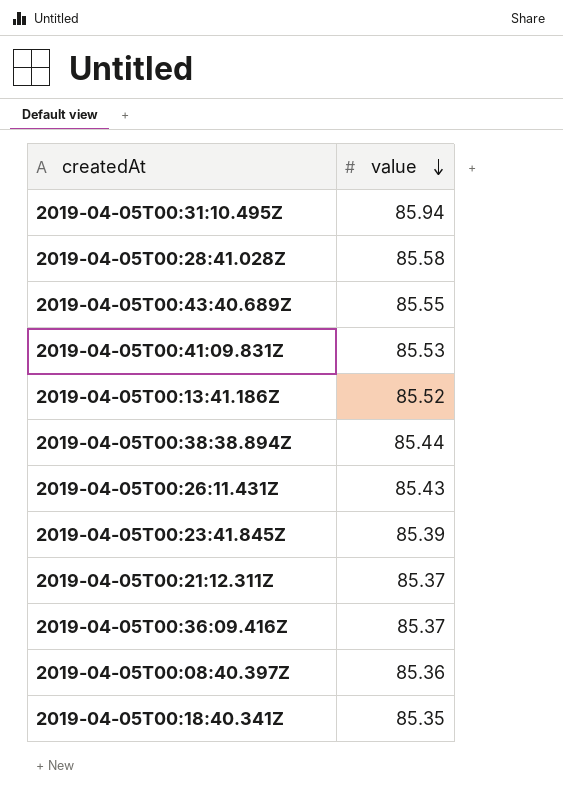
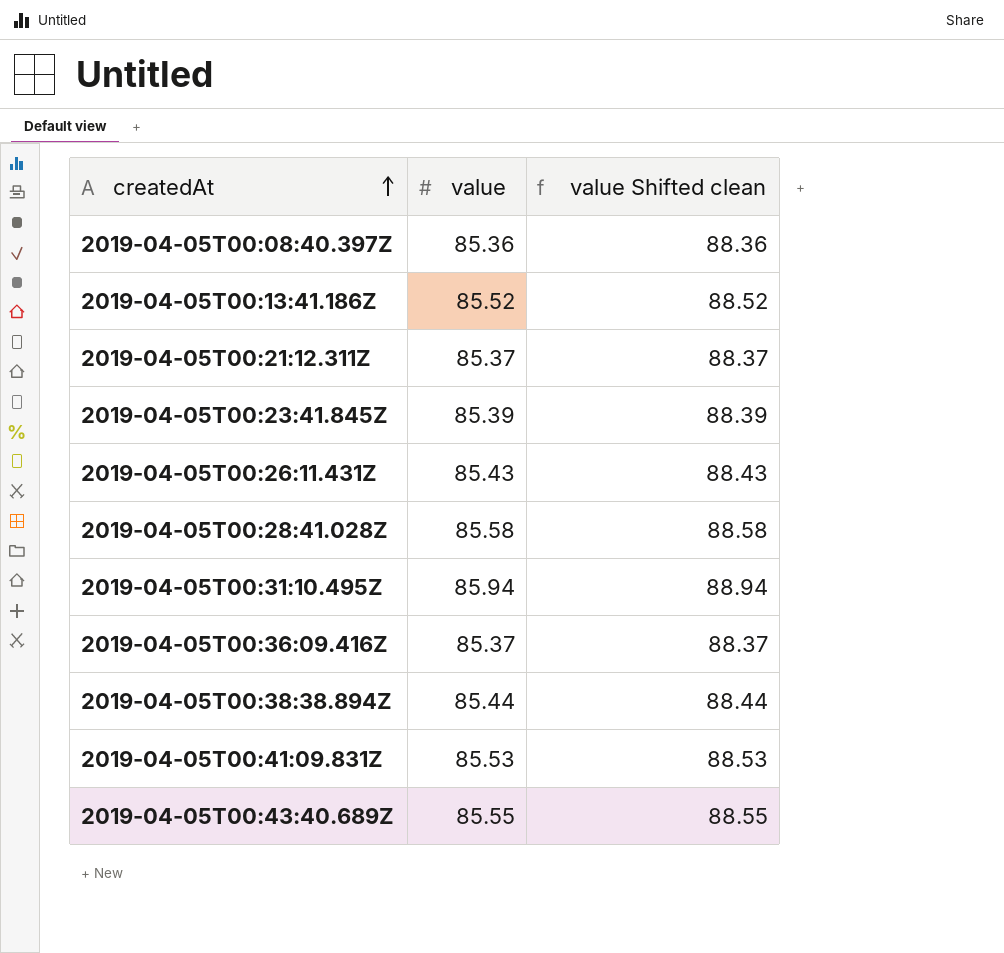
row order: value descending -> createdAt ascending
column value Shifted clean | formula: none -> [value] + 3
row 2019-04-05T00:18:40.341Z: 85.35 -> none

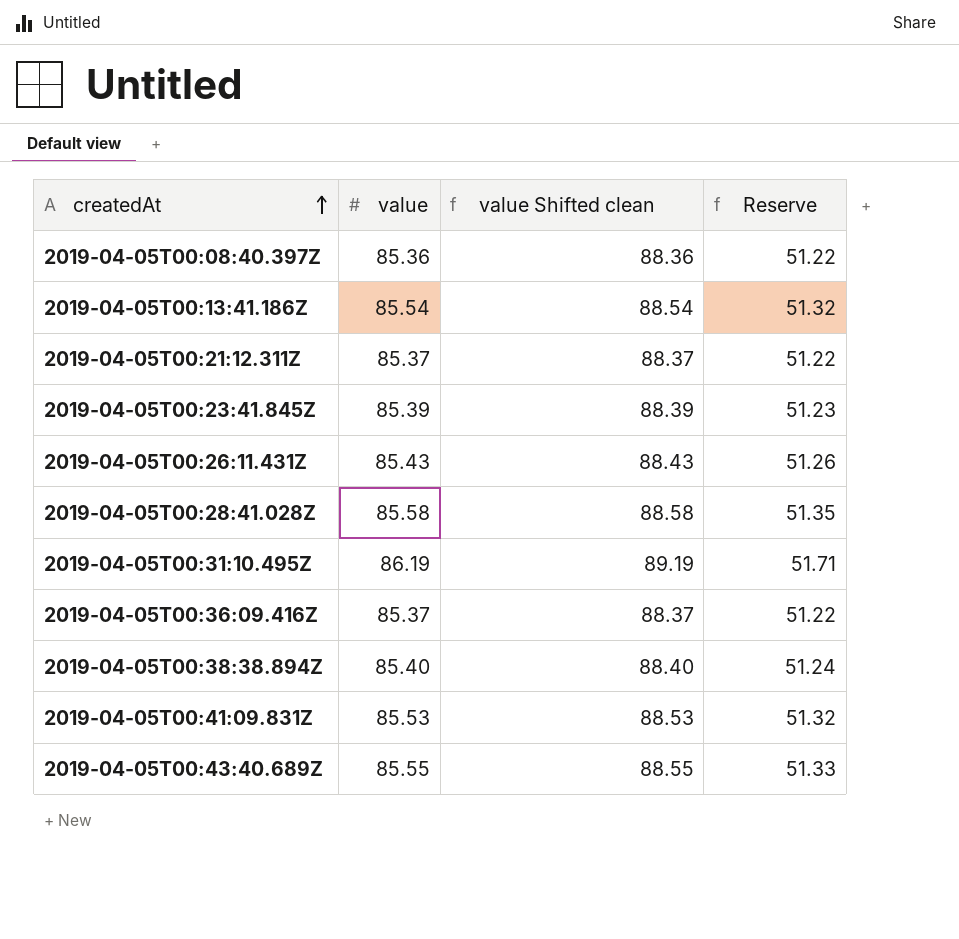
column Reserve | formula: none -> [value] * 0.6
2019-04-05T00:13:41.186Z | value: 85.52 -> 85.54
2019-04-05T00:13:41.186Z | value Shifted clean: 88.52 -> 88.54
2019-04-05T00:31:10.495Z | value: 85.94 -> 86.19
2019-04-05T00:31:10.495Z | value Shifted clean: 88.94 -> 89.19
2019-04-05T00:38:38.894Z | value: 85.44 -> 85.40
2019-04-05T00:38:38.894Z | value Shifted clean: 88.44 -> 88.40

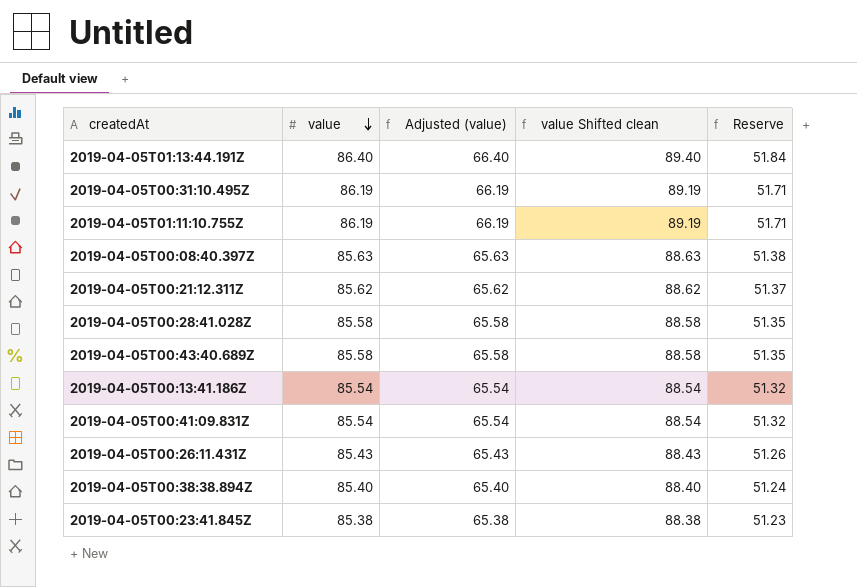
row order: createdAt ascending -> value descending
column Adjusted (value) | formula: none -> [value] - 20
row 2019-04-05T00:36:09.416Z: 85.37 | 88.37 | 51.22 -> none
row 2019-04-05T01:13:44.191Z: none -> 86.40 | 66.40 | 89.40 | 51.84
row 2019-04-05T01:11:10.755Z: none -> 86.19 | 66.19 | 89.19 | 51.71
2019-04-05T00:08:40.397Z | value: 85.36 -> 85.63
2019-04-05T00:08:40.397Z | value Shifted clean: 88.36 -> 88.63
2019-04-05T00:08:40.397Z | Reserve: 51.22 -> 51.38
2019-04-05T00:21:12.311Z | value: 85.37 -> 85.62
2019-04-05T00:21:12.311Z | value Shifted clean: 88.37 -> 88.62
2019-04-05T00:21:12.311Z | Reserve: 51.22 -> 51.37
2019-04-05T00:43:40.689Z | value: 85.55 -> 85.58
2019-04-05T00:43:40.689Z | value Shifted clean: 88.55 -> 88.58
2019-04-05T00:43:40.689Z | Reserve: 51.33 -> 51.35
2019-04-05T00:41:09.831Z | value: 85.53 -> 85.54
2019-04-05T00:41:09.831Z | value Shifted clean: 88.53 -> 88.54
2019-04-05T00:23:41.845Z | value: 85.39 -> 85.38
2019-04-05T00:23:41.845Z | value Shifted clean: 88.39 -> 88.38

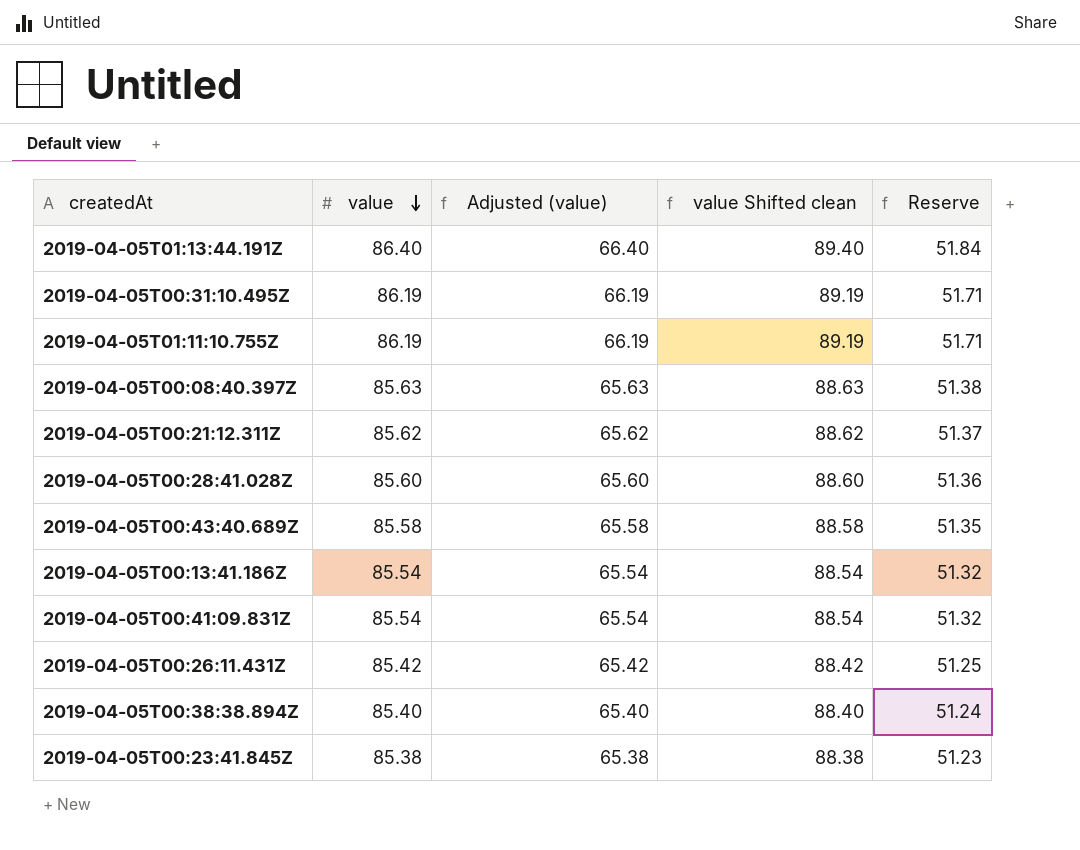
2019-04-05T00:28:41.028Z | value: 85.58 -> 85.60
2019-04-05T00:28:41.028Z | Adjusted (value): 65.58 -> 65.60
2019-04-05T00:28:41.028Z | value Shifted clean: 88.58 -> 88.60
2019-04-05T00:28:41.028Z | Reserve: 51.35 -> 51.36
2019-04-05T00:26:11.431Z | value: 85.43 -> 85.42
2019-04-05T00:26:11.431Z | Adjusted (value): 65.43 -> 65.42
2019-04-05T00:26:11.431Z | value Shifted clean: 88.43 -> 88.42
2019-04-05T00:26:11.431Z | Reserve: 51.26 -> 51.25

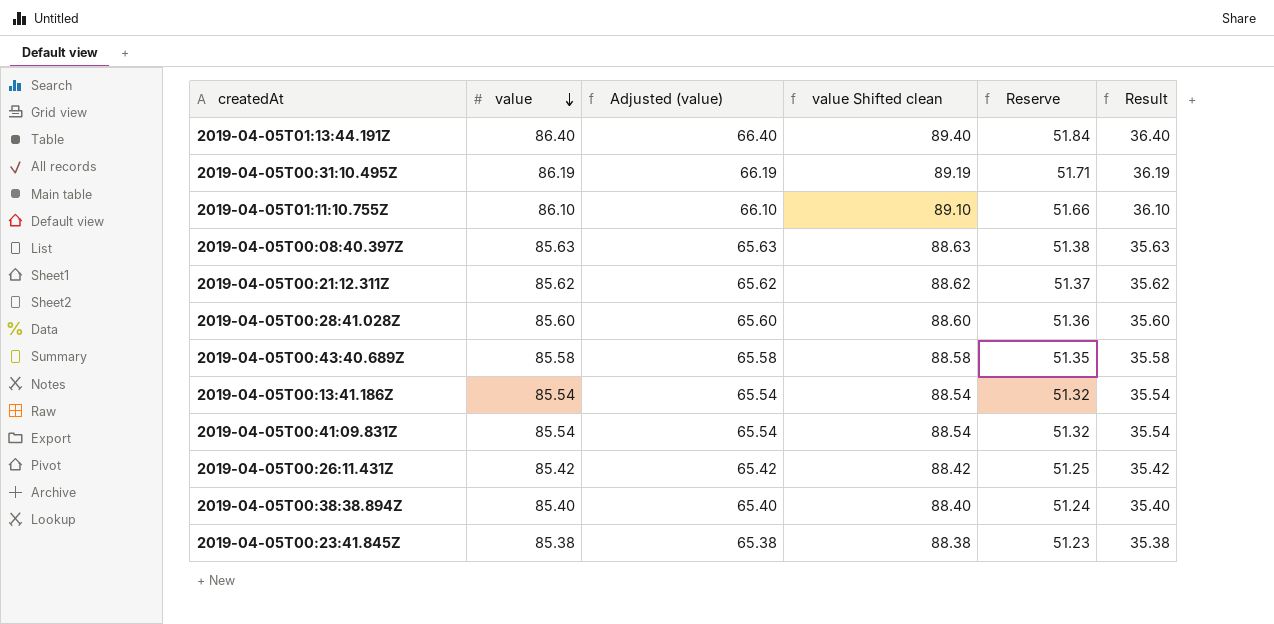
column Result | formula: none -> [value] - 50
2019-04-05T01:11:10.755Z | value: 86.19 -> 86.10
2019-04-05T01:11:10.755Z | Adjusted (value): 66.19 -> 66.10
2019-04-05T01:11:10.755Z | value Shifted clean: 89.19 -> 89.10
2019-04-05T01:11:10.755Z | Reserve: 51.71 -> 51.66

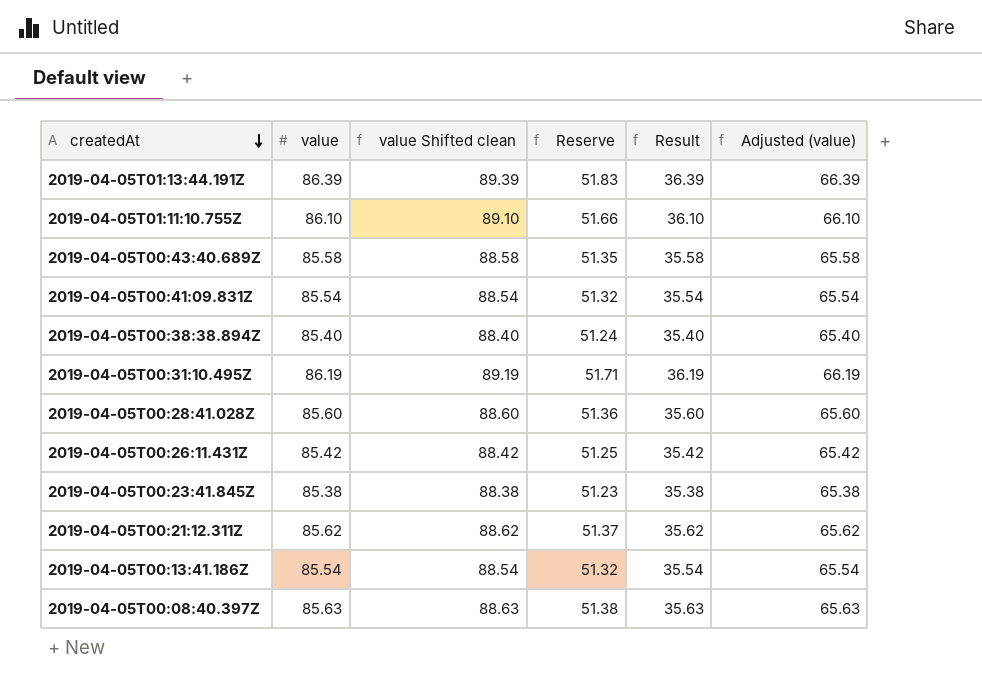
row order: value descending -> createdAt descending
column Adjusted (value) | position: 3 -> 6
2019-04-05T01:13:44.191Z | value: 86.40 -> 86.39
2019-04-05T01:13:44.191Z | value Shifted clean: 89.40 -> 89.39
2019-04-05T01:13:44.191Z | Reserve: 51.84 -> 51.83
2019-04-05T01:13:44.191Z | Result: 36.40 -> 36.39
2019-04-05T01:13:44.191Z | Adjusted (value): 66.40 -> 66.39

